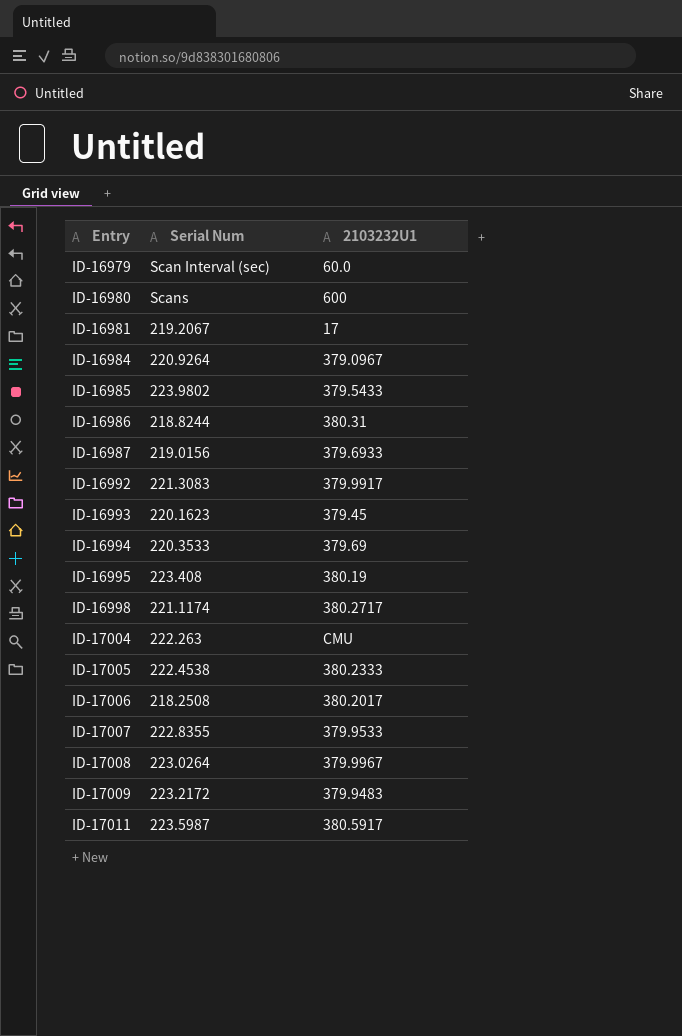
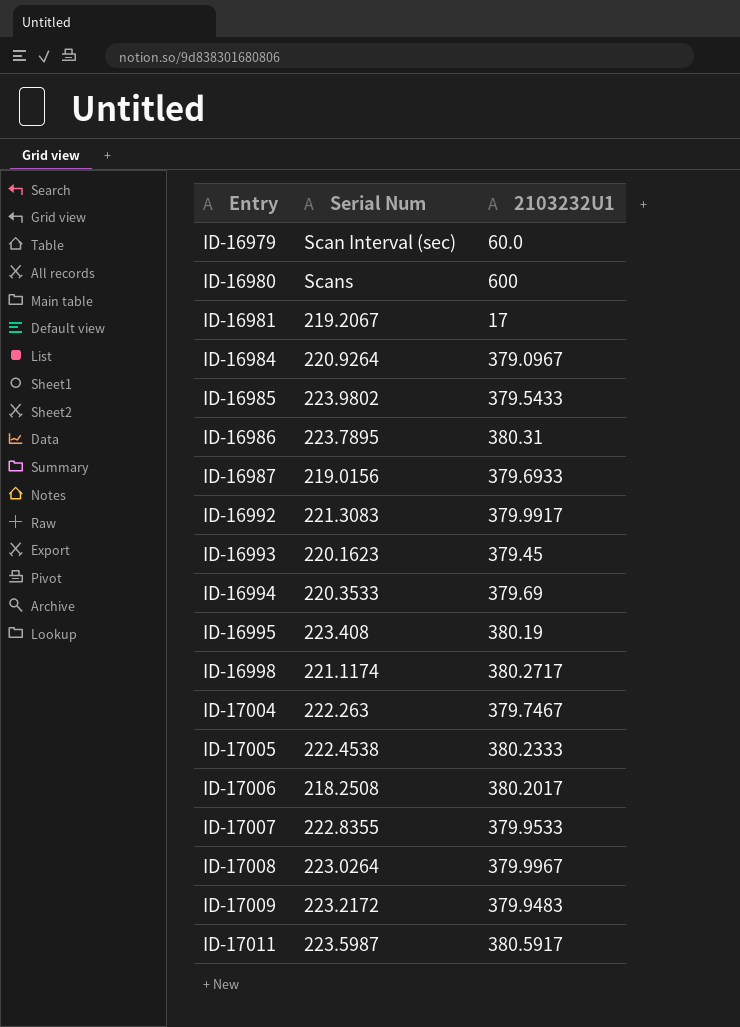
ID-16986 | Serial Num: 218.8244 -> 223.7895
ID-17004 | 2103232U1: CMU -> 379.7467

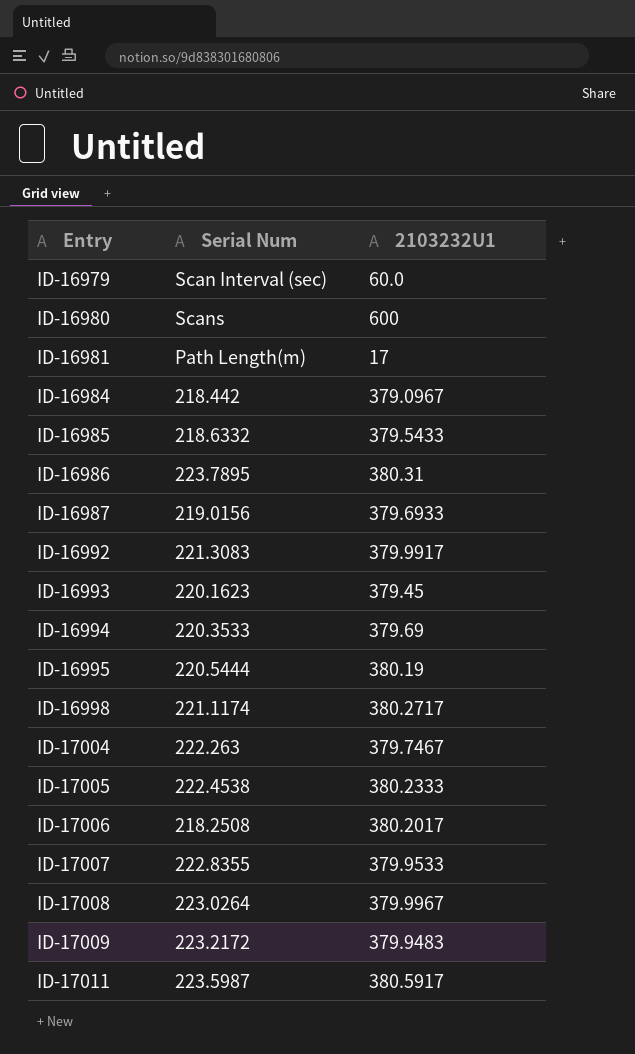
ID-16981 | Serial Num: 219.2067 -> Path Length(m)
ID-16984 | Serial Num: 220.9264 -> 218.442
ID-16985 | Serial Num: 223.9802 -> 218.6332
ID-16995 | Serial Num: 223.408 -> 220.5444

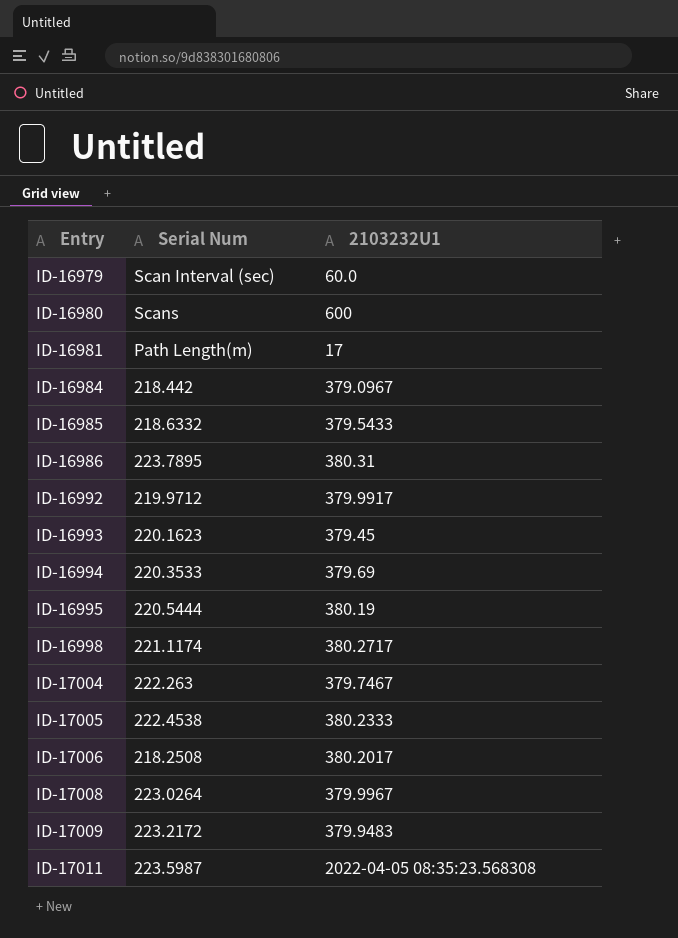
row ID-16987: 219.0156 | 379.6933 -> none
row ID-17007: 222.8355 | 379.9533 -> none
ID-16992 | Serial Num: 221.3083 -> 219.9712
ID-17011 | 2103232U1: 380.5917 -> 2022-04-05 08:35:23.568308

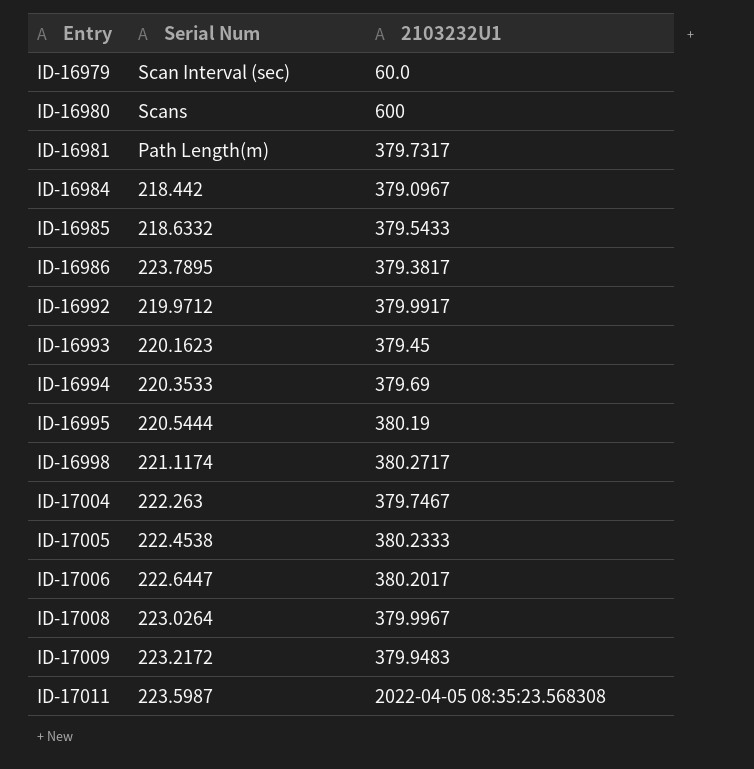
ID-16981 | 2103232U1: 17 -> 379.7317
ID-16986 | 2103232U1: 380.31 -> 379.3817
ID-17006 | Serial Num: 218.2508 -> 222.6447

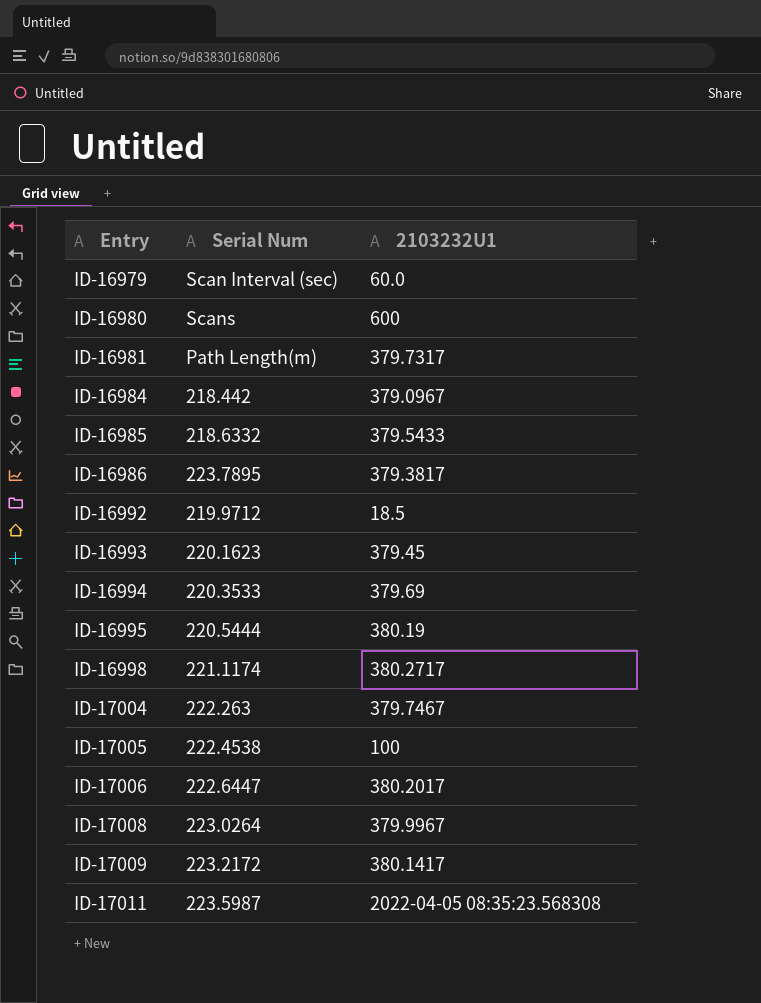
ID-16992 | 2103232U1: 379.9917 -> 18.5
ID-17005 | 2103232U1: 380.2333 -> 100
ID-17009 | 2103232U1: 379.9483 -> 380.1417

